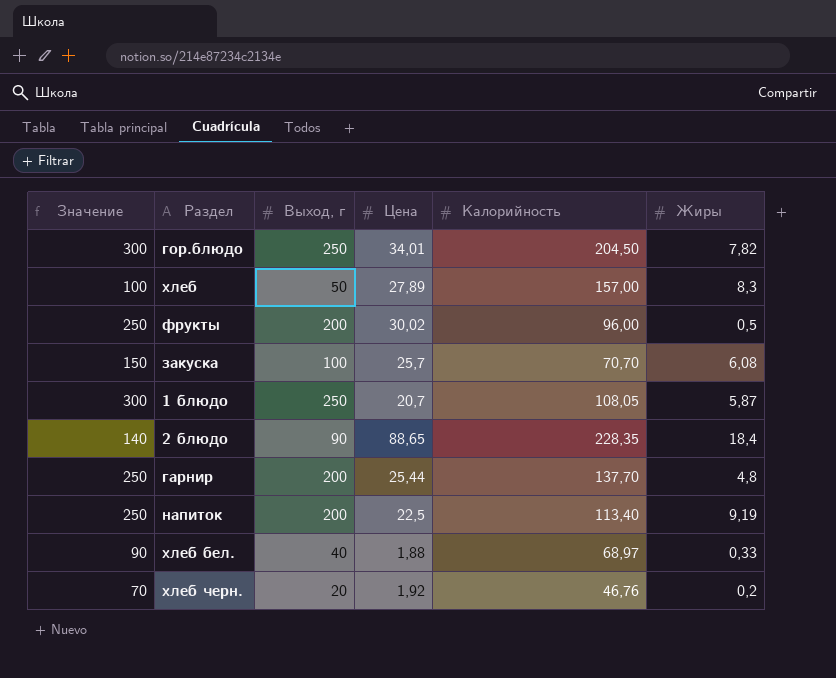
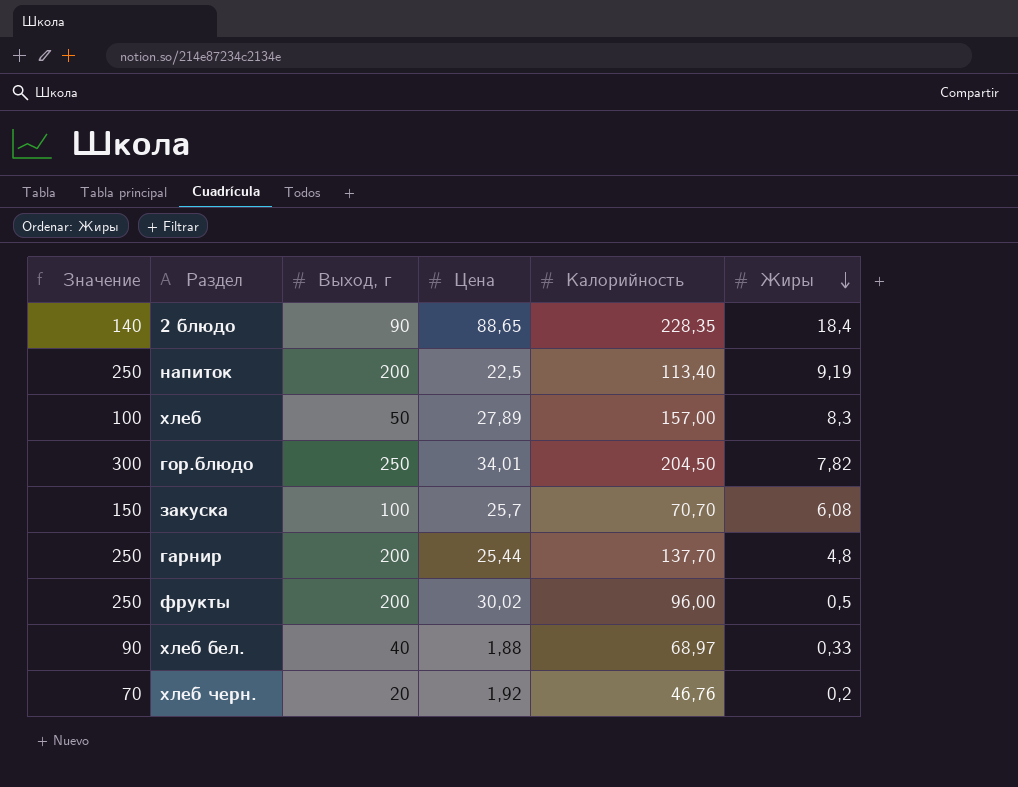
row order: none -> Жиры descending
row 1 блюдо: 300 | 250 | 20,7 | 108,05 | 5,87 -> none

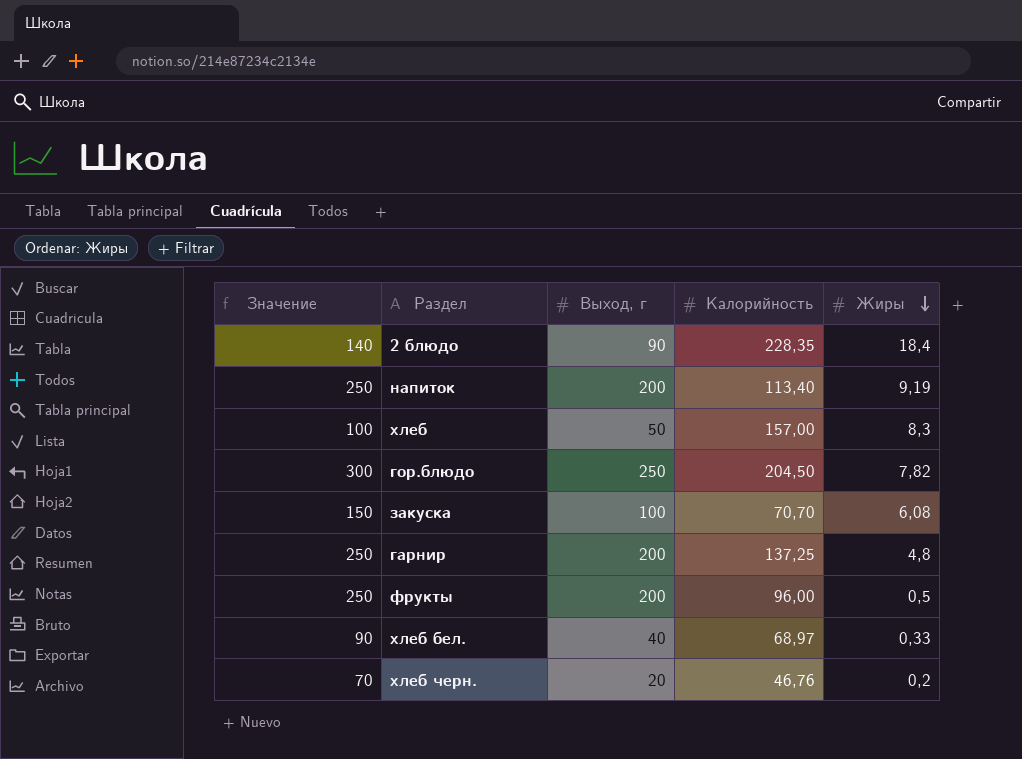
column Цена | position: 4 -> none
гарнир | Калорийность: 137,70 -> 137,25

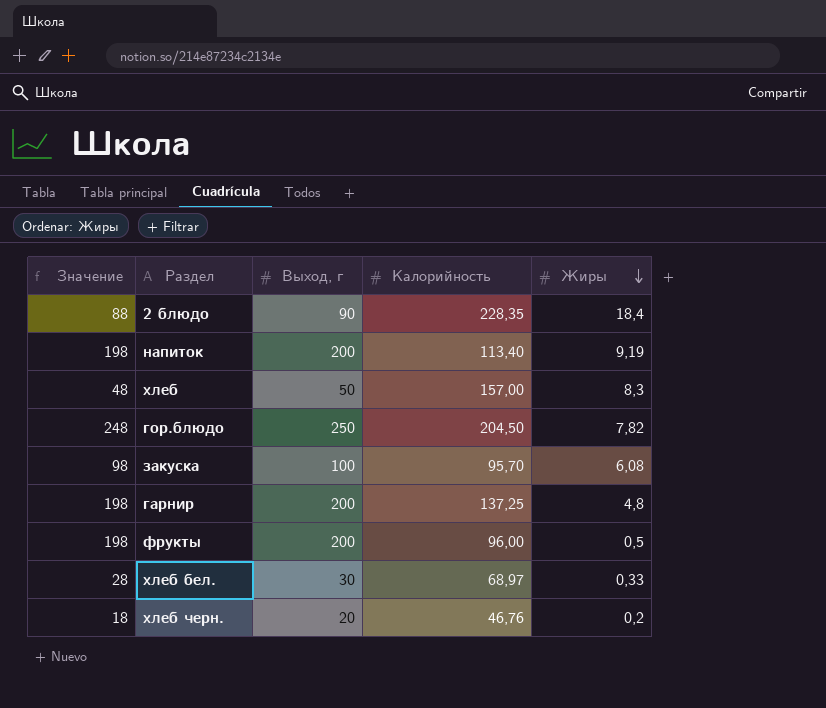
column Значение | formula: [Выход, г] + 50 -> [Выход, г] - 2
закуска | Калорийность: 70,70 -> 95,70
хлеб бел. | Выход, г: 40 -> 30

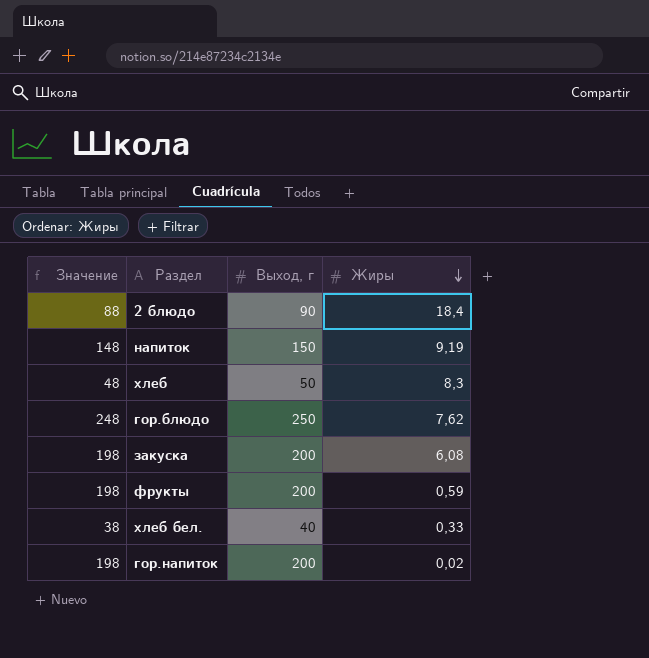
column Калорийность | position: 4 -> none
row гарнир: 198 | 200 | 137,25 | 4,8 -> none
row хлеб черн.: 18 | 20 | 46,76 | 0,2 -> none
напиток | Значение: 198 -> 148
напиток | Выход, г: 200 -> 150
гор.блюдо | Жиры: 7,82 -> 7,62
закуска | Значение: 98 -> 198
закуска | Выход, г: 100 -> 200
фрукты | Жиры: 0,5 -> 0,59
хлеб бел. | Значение: 28 -> 38
хлеб бел. | Выход, г: 30 -> 40
row гор.напиток: none -> 198 | 200 | 0,02

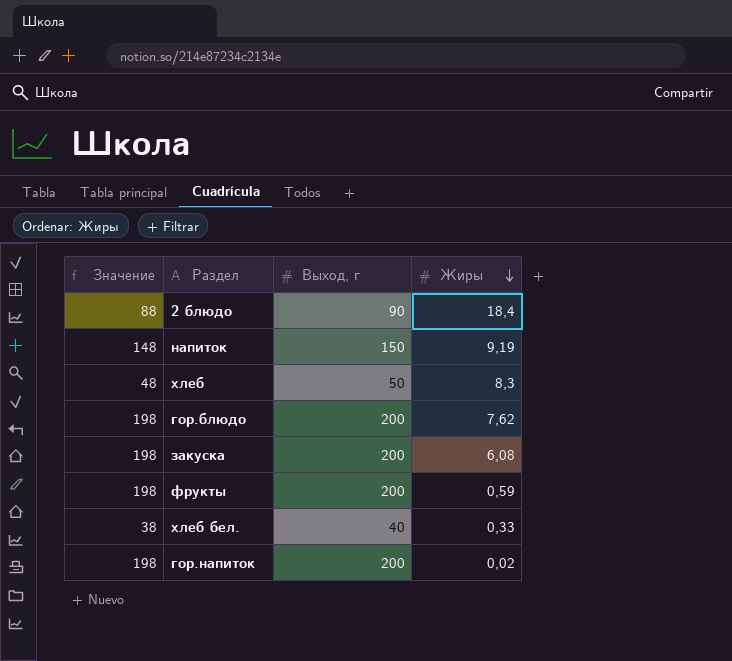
гор.блюдо | Значение: 248 -> 198
гор.блюдо | Выход, г: 250 -> 200

